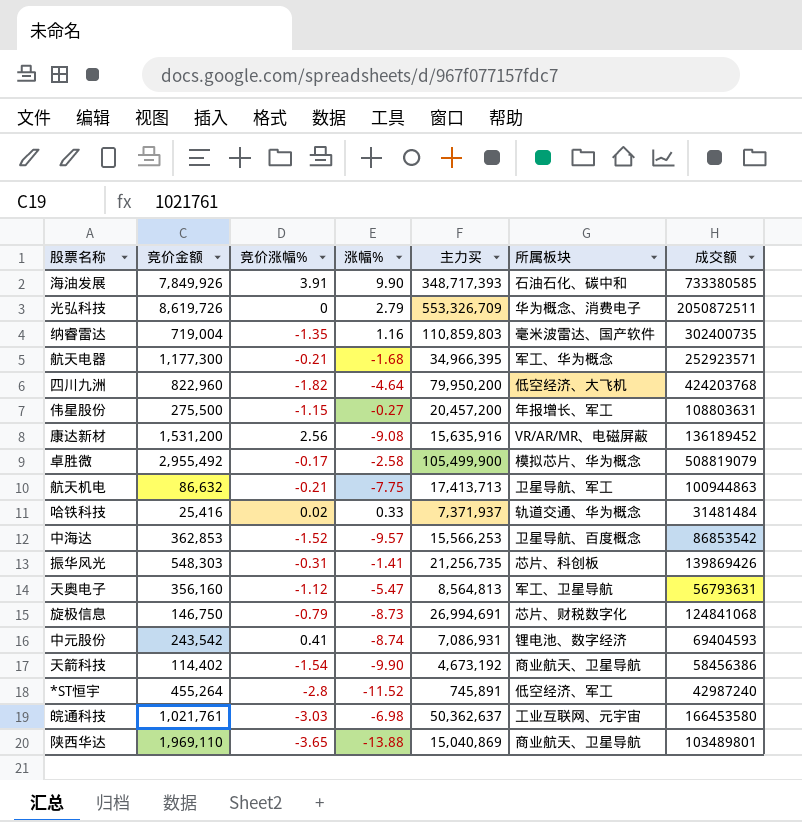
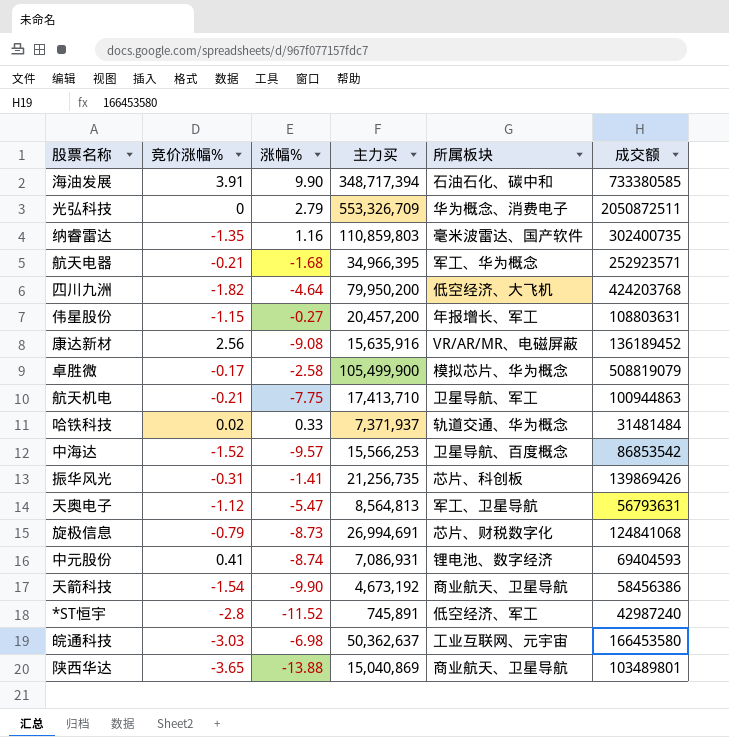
column 竞价金额 | position: 2 -> none
海油发展 | 主力买: 348,717,393 -> 348,717,394
航天机电 | 主力买: 17,413,713 -> 17,413,710

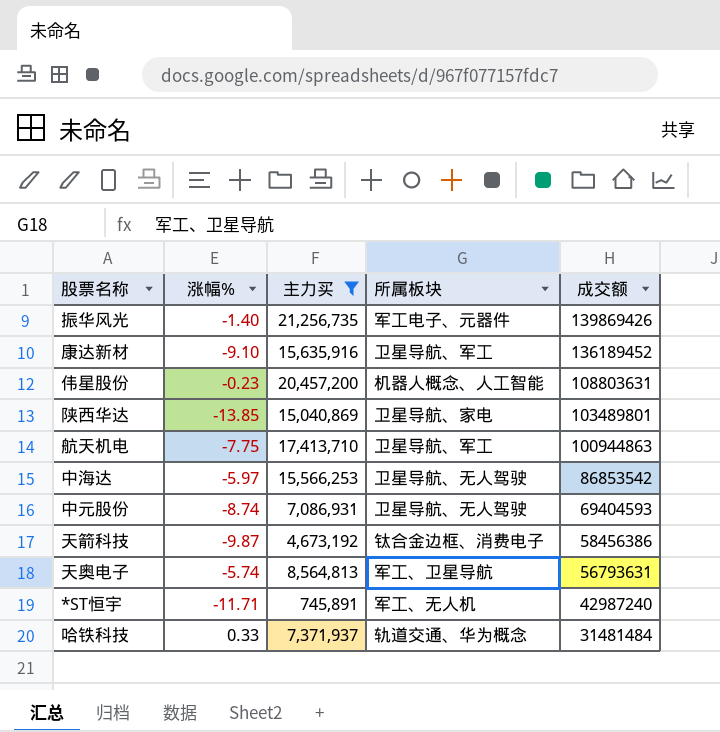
filter: none -> 主力买 <= 21,256,735
row order: none -> 成交额 descending
column 竞价涨幅% | position: 2 -> none
振华风光 | 涨幅%: -1.41 -> -1.40
振华风光 | 所属板块: 芯片、科创板 -> 军工电子、元器件
康达新材 | 涨幅%: -9.08 -> -9.10
康达新材 | 所属板块: VR/AR/MR、电磁屏蔽 -> 卫星导航、军工
伟星股份 | 涨幅%: -0.27 -> -0.23
伟星股份 | 所属板块: 年报增长、军工 -> 机器人概念、人工智能
陕西华达 | 涨幅%: -13.88 -> -13.85
陕西华达 | 所属板块: 商业航天、卫星导航 -> 卫星导航、家电
中海达 | 涨幅%: -9.57 -> -5.97
中海达 | 所属板块: 卫星导航、百度概念 -> 卫星导航、无人驾驶
中元股份 | 所属板块: 锂电池、数字经济 -> 卫星导航、无人驾驶
天箭科技 | 涨幅%: -9.90 -> -9.87
天箭科技 | 所属板块: 商业航天、卫星导航 -> 钛合金边框、消费电子
天奥电子 | 涨幅%: -5.47 -> -5.74
*ST恒宇 | 涨幅%: -11.52 -> -11.71
*ST恒宇 | 所属板块: 低空经济、军工 -> 军工、无人机

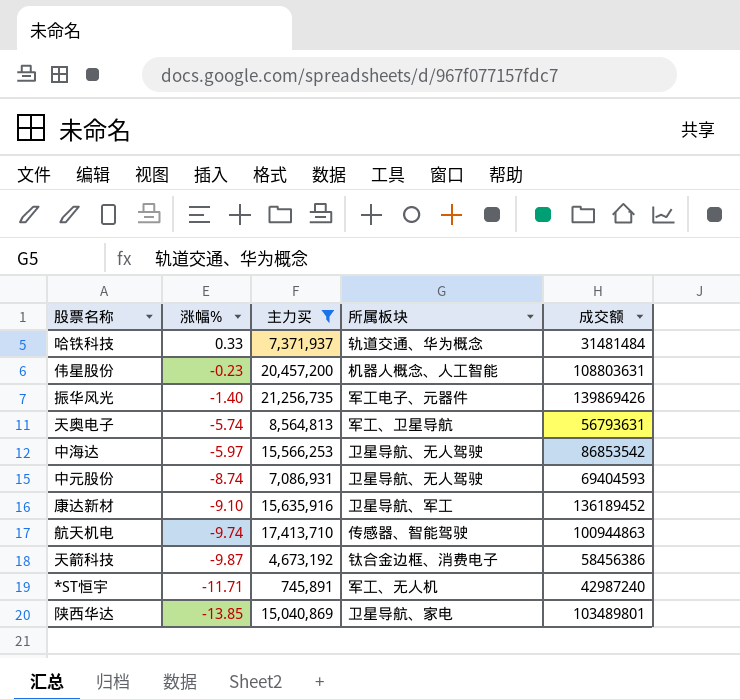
row order: 成交额 descending -> 涨幅% descending
航天机电 | 涨幅%: -7.75 -> -9.74
航天机电 | 所属板块: 卫星导航、军工 -> 传感器、智能驾驶

